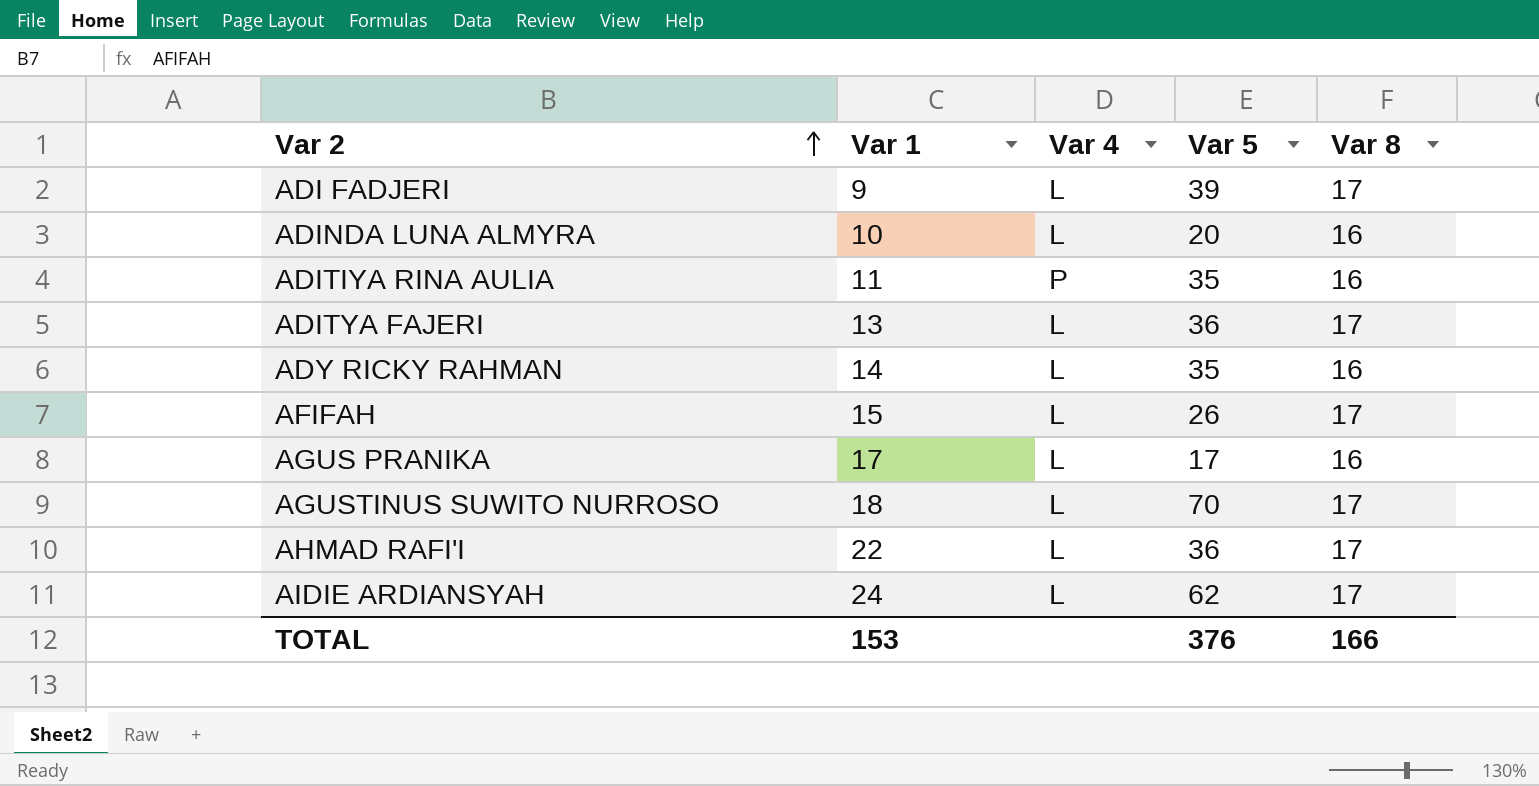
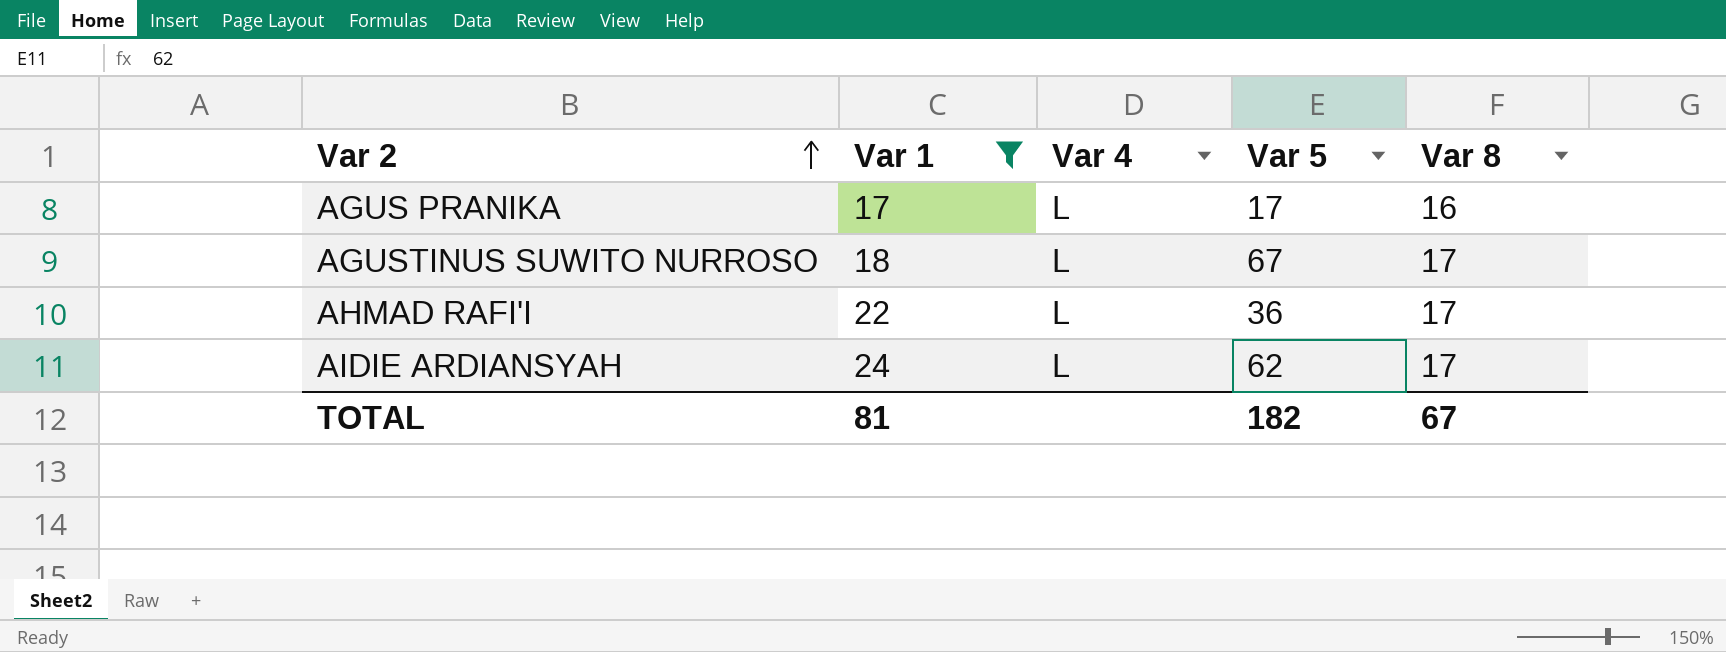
filter: none -> Var 1 >= 17
AGUSTINUS SUWITO NURROSO | Var 5: 70 -> 67
TOTAL | Var 1: 153 -> 81
TOTAL | Var 5: 376 -> 182
TOTAL | Var 8: 166 -> 67

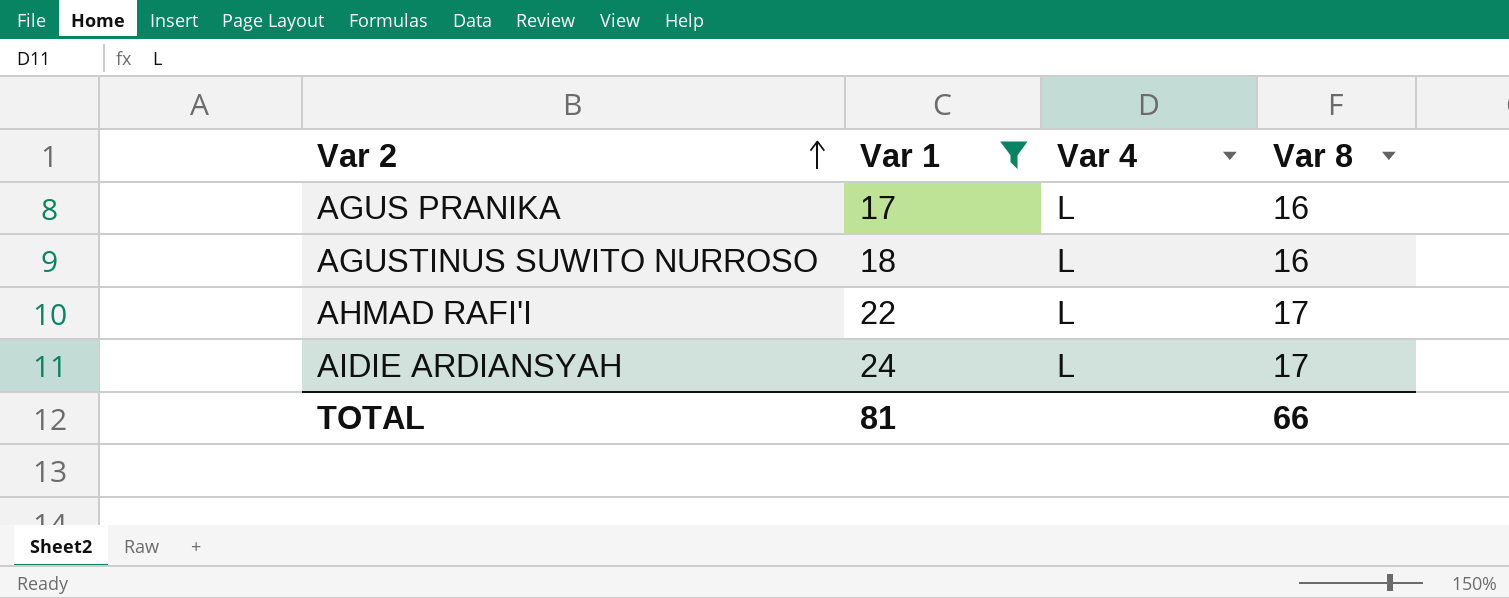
column Var 5 | position: 4 -> none
AGUSTINUS SUWITO NURROSO | Var 8: 17 -> 16
TOTAL | Var 8: 67 -> 66

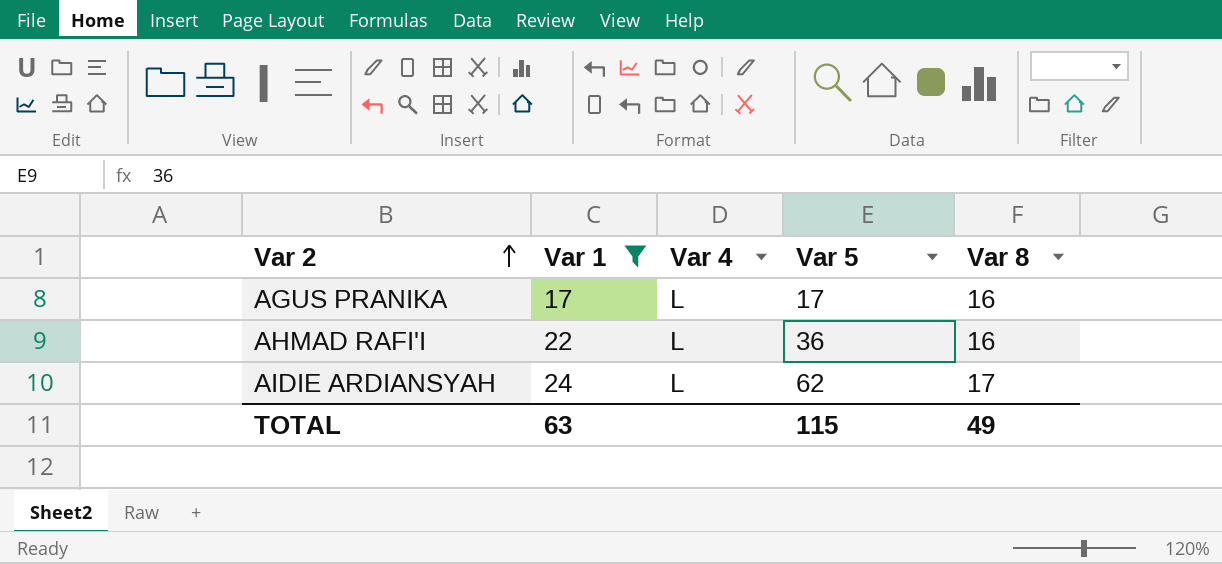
column Var 5 | position: none -> 4
row AGUSTINUS SUWITO NURROSO: 18 | L | 16 -> none
AHMAD RAFI'I | Var 8: 17 -> 16
TOTAL | Var 1: 81 -> 63
TOTAL | Var 8: 66 -> 49

